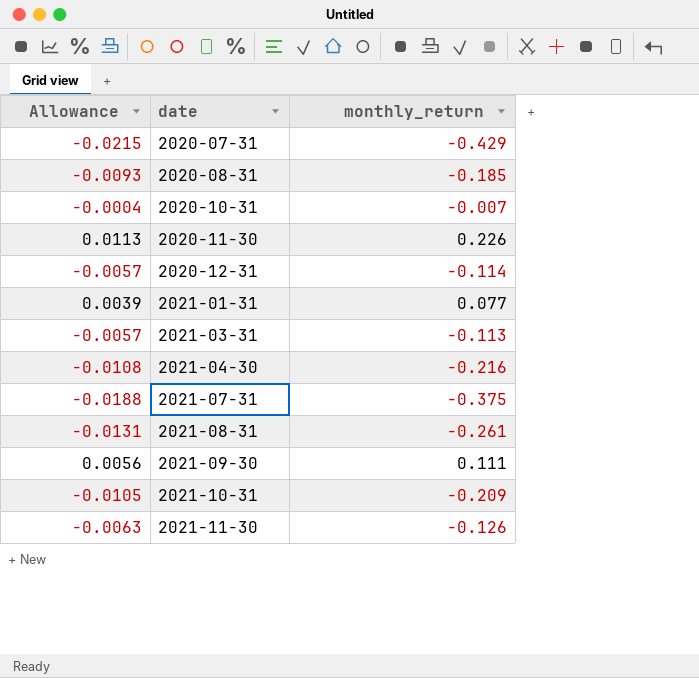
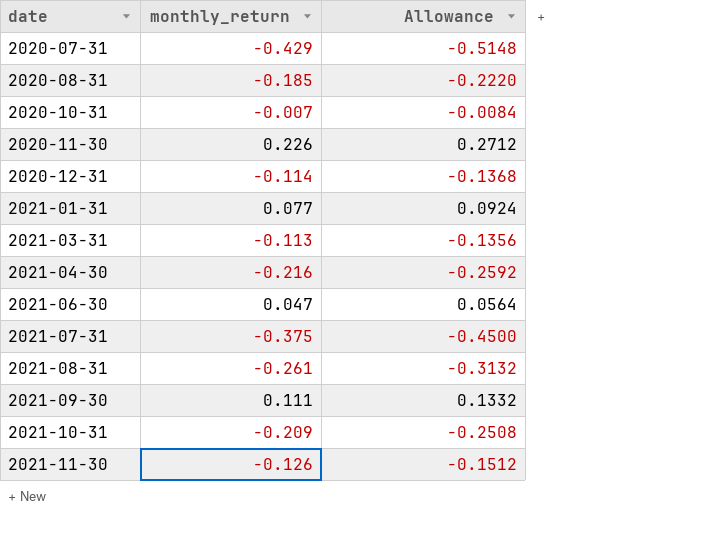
column Allowance | formula: [monthly_return] * 0.05 -> [monthly_return] * 1.2
column Allowance | position: 1 -> 3
row 2021-06-30: none -> 0.047 | 0.0564

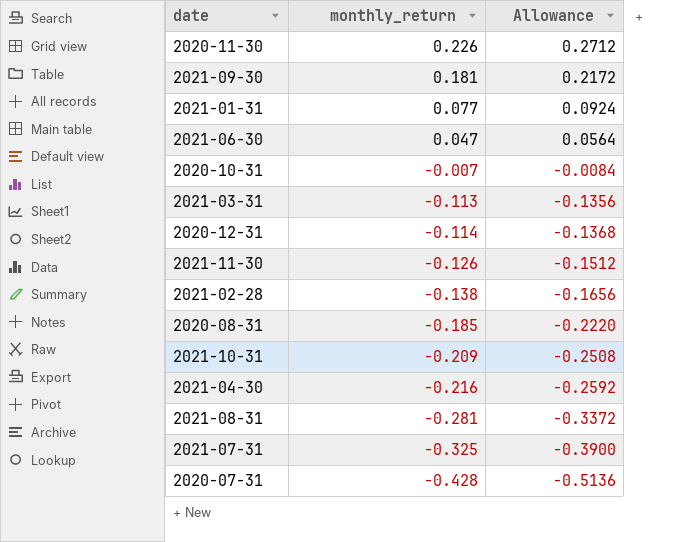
row order: date ascending -> monthly_return descending
2021-09-30 | monthly_return: 0.111 -> 0.181
2021-09-30 | Allowance: 0.1332 -> 0.2172
row 2021-02-28: none -> -0.138 | -0.1656
2021-08-31 | monthly_return: -0.261 -> -0.281
2021-08-31 | Allowance: -0.3132 -> -0.3372
2021-07-31 | monthly_return: -0.375 -> -0.325
2021-07-31 | Allowance: -0.4500 -> -0.3900
2020-07-31 | monthly_return: -0.429 -> -0.428
2020-07-31 | Allowance: -0.5148 -> -0.5136

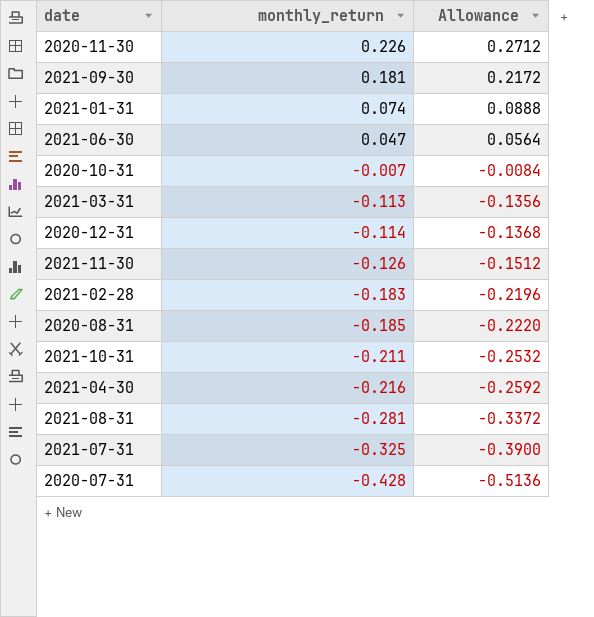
2021-01-31 | monthly_return: 0.077 -> 0.074
2021-01-31 | Allowance: 0.0924 -> 0.0888
2021-02-28 | monthly_return: -0.138 -> -0.183
2021-02-28 | Allowance: -0.1656 -> -0.2196
2021-10-31 | monthly_return: -0.209 -> -0.211
2021-10-31 | Allowance: -0.2508 -> -0.2532

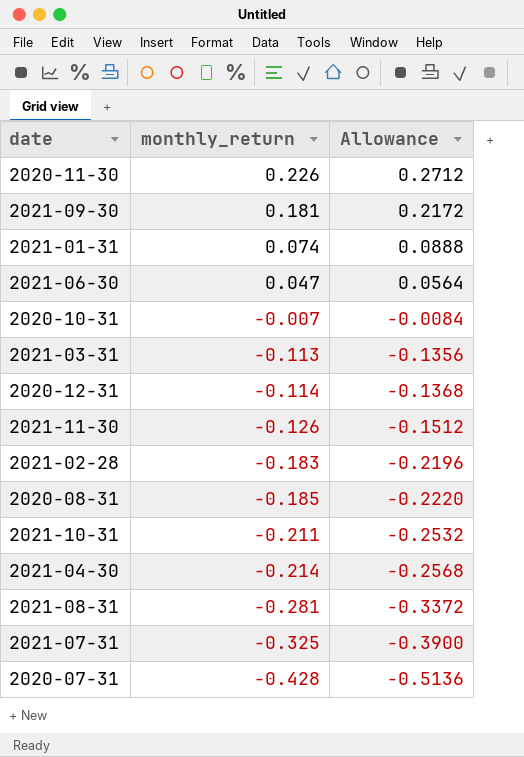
2021-04-30 | monthly_return: -0.216 -> -0.214
2021-04-30 | Allowance: -0.2592 -> -0.2568

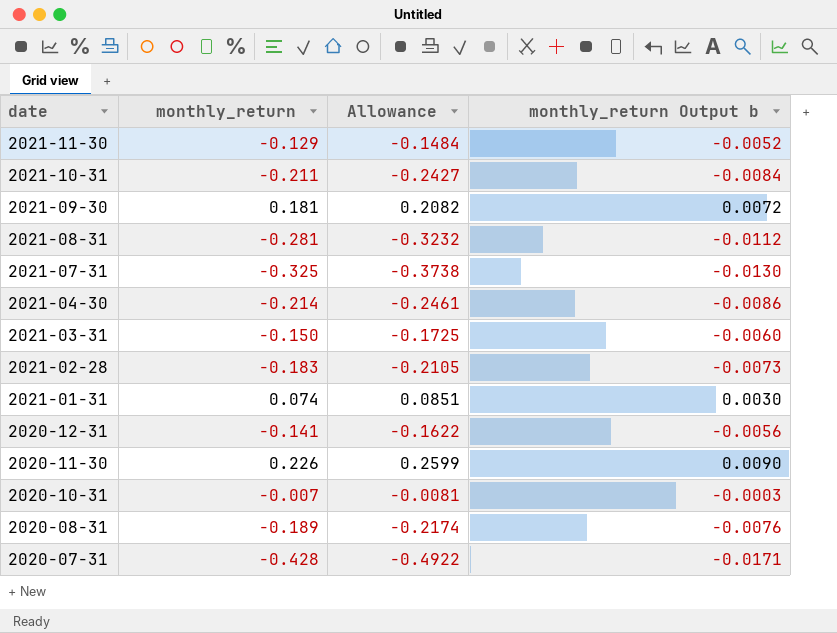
row order: monthly_return descending -> date descending
column Allowance | formula: [monthly_return] * 1.2 -> [monthly_return] * 1.15
column monthly_return Output b | formula: none -> [monthly_return] * 0.04
row 2021-06-30: 0.047 | 0.0564 -> none
2021-11-30 | monthly_return: -0.126 -> -0.129
2021-03-31 | monthly_return: -0.113 -> -0.150
2020-12-31 | monthly_return: -0.114 -> -0.141
2020-08-31 | monthly_return: -0.185 -> -0.189

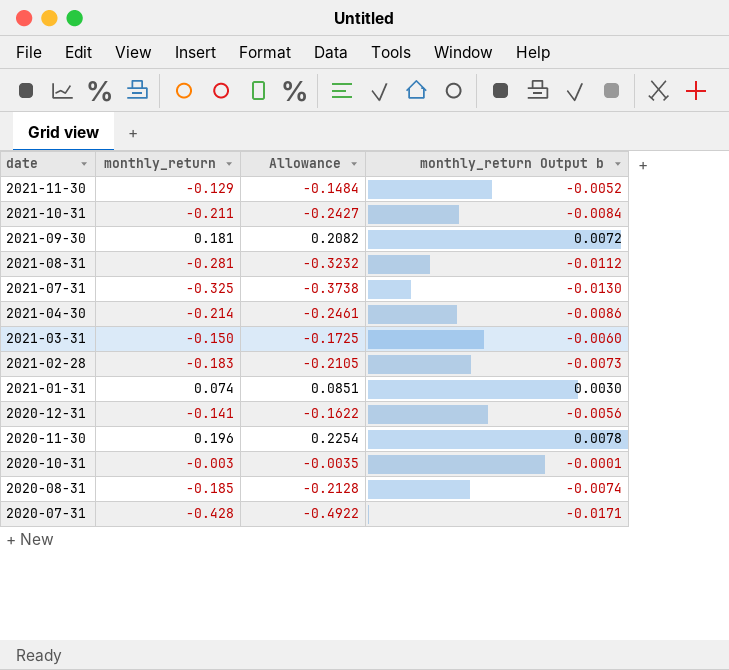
2020-11-30 | monthly_return: 0.226 -> 0.196
2020-11-30 | Allowance: 0.2599 -> 0.2254
2020-11-30 | monthly_return Output b: 0.0090 -> 0.0078
2020-10-31 | monthly_return: -0.007 -> -0.003
2020-10-31 | Allowance: -0.0081 -> -0.0035
2020-10-31 | monthly_return Output b: -0.0003 -> -0.0001
2020-08-31 | monthly_return: -0.189 -> -0.185
2020-08-31 | Allowance: -0.2174 -> -0.2128
2020-08-31 | monthly_return Output b: -0.0076 -> -0.0074

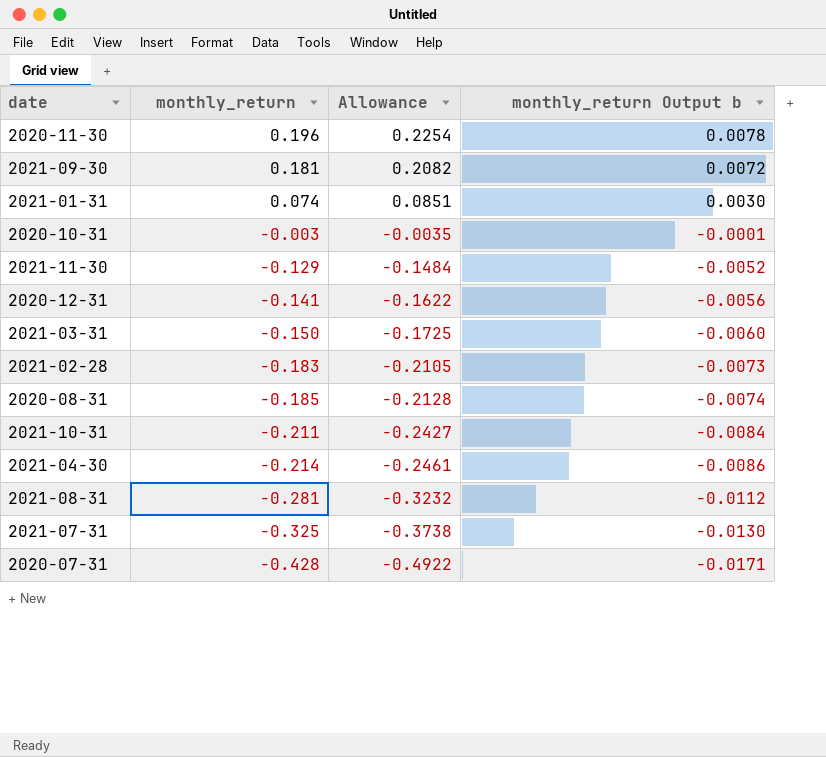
row order: date descending -> monthly_return descending

